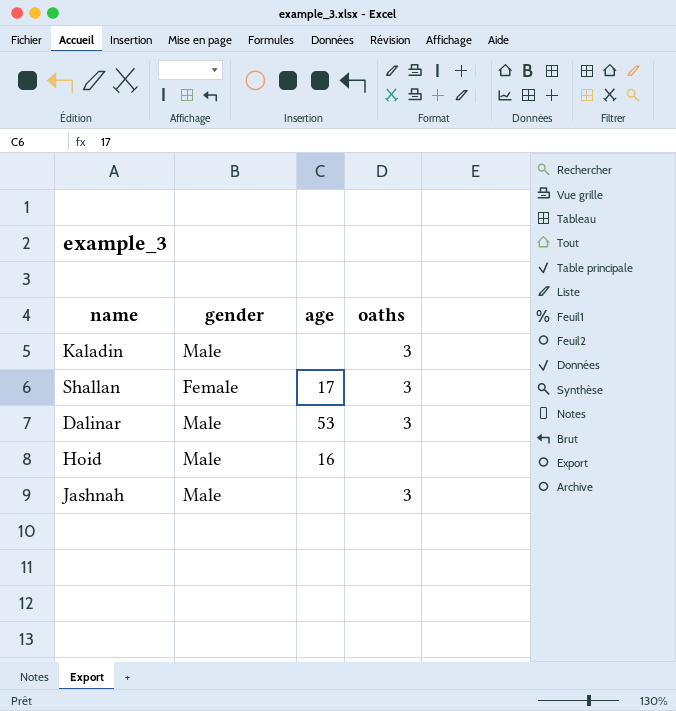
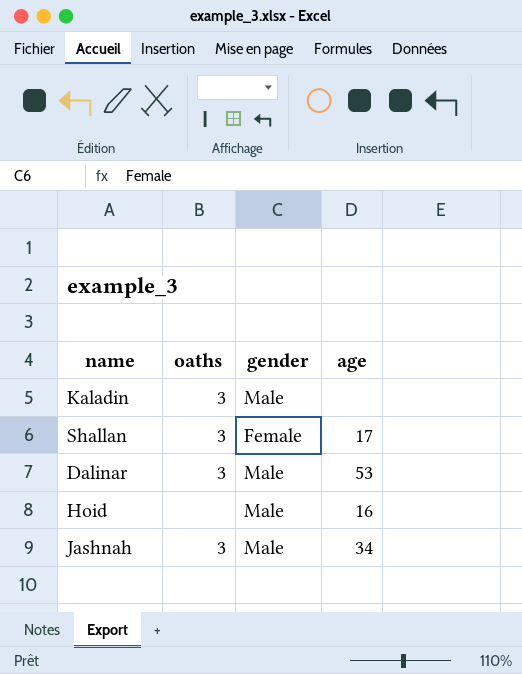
column oaths | position: 4 -> 2
Jashnah | age: none -> 34

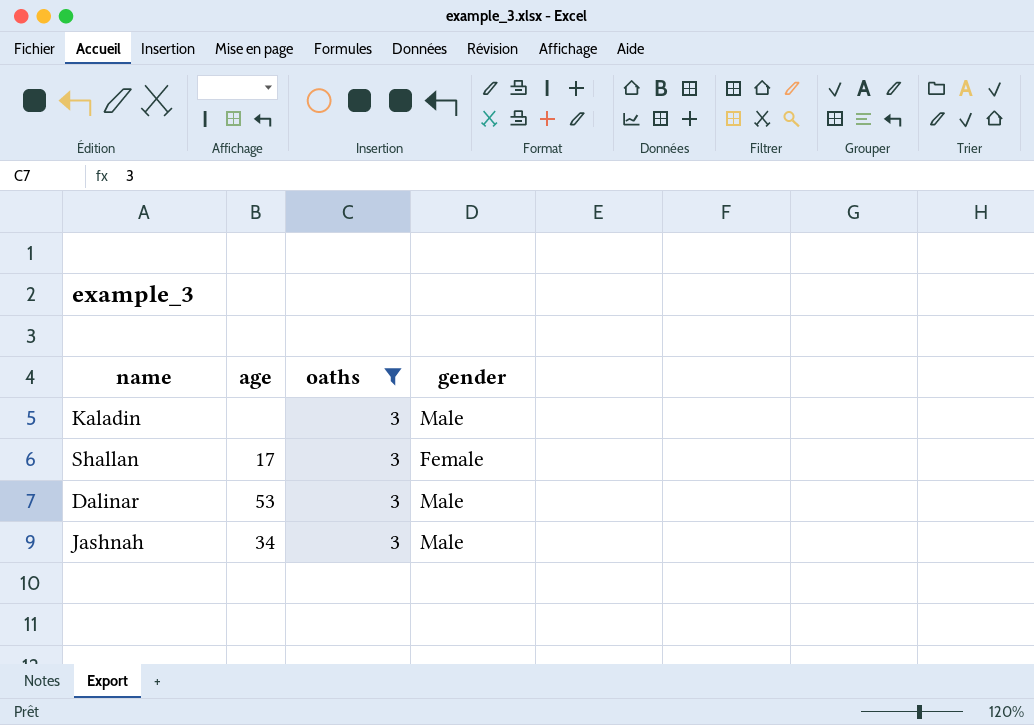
filter: none -> oaths = 3
column age | position: 4 -> 2

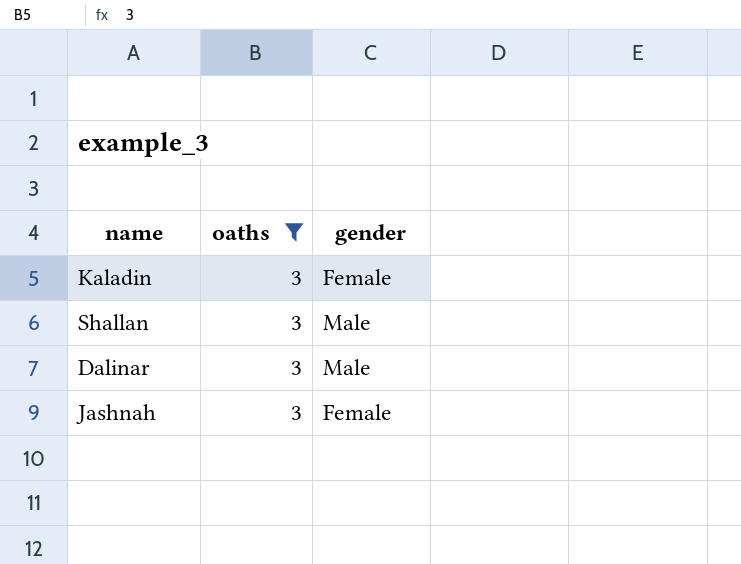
column age | position: 2 -> none
Kaladin | gender: Male -> Female
Shallan | gender: Female -> Male
Jashnah | gender: Male -> Female

